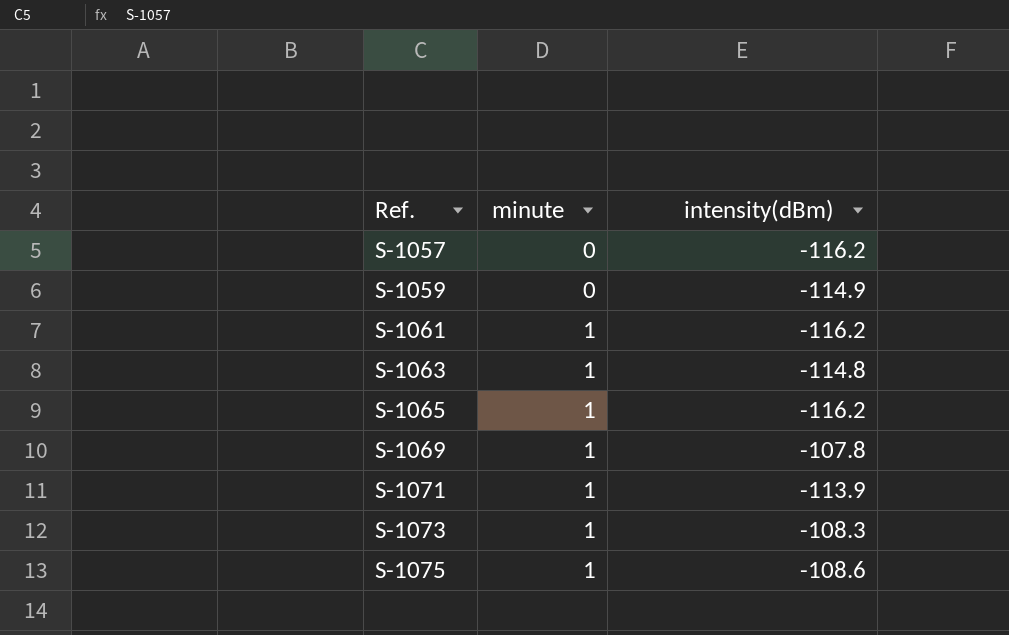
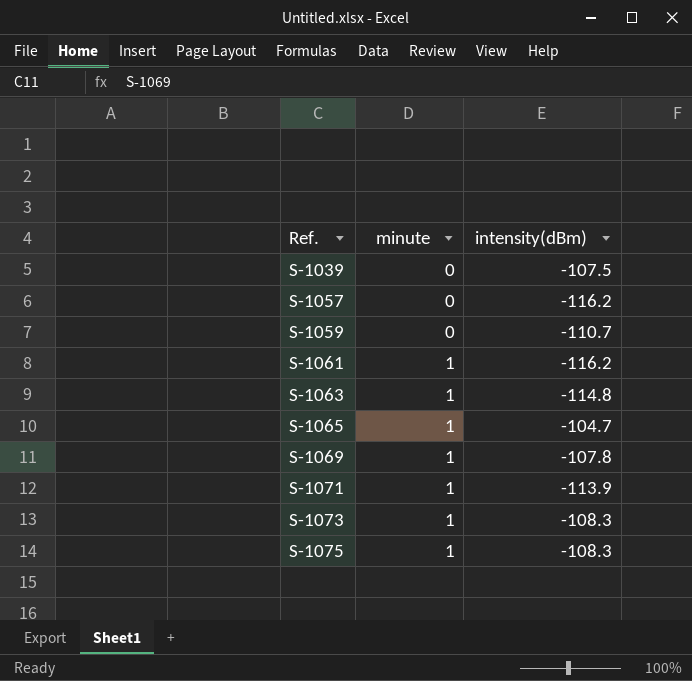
row S-1039: none -> 0 | -107.5
S-1059 | intensity(dBm): -114.9 -> -110.7
S-1065 | intensity(dBm): -116.2 -> -104.7
S-1075 | intensity(dBm): -108.6 -> -108.3

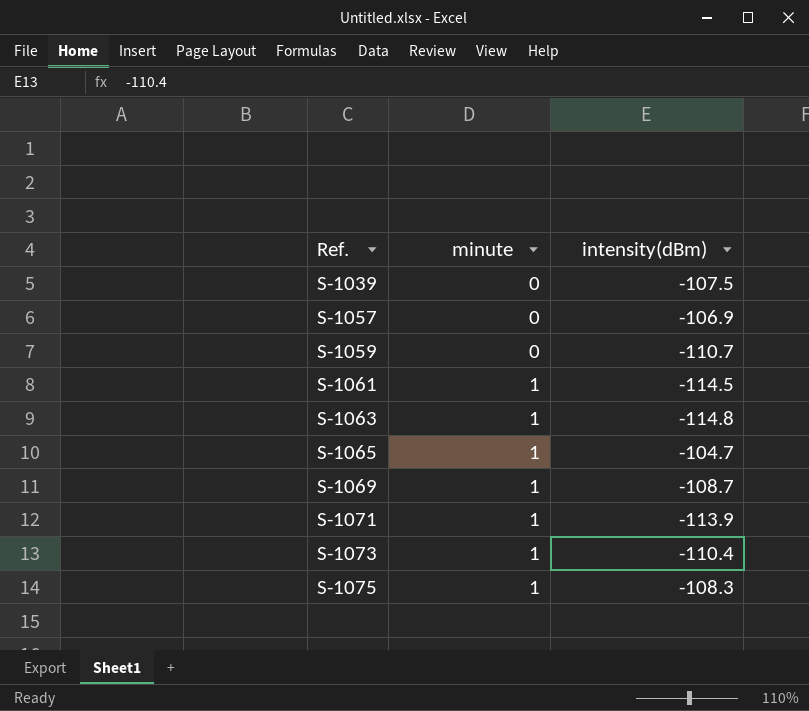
S-1057 | intensity(dBm): -116.2 -> -106.9
S-1061 | intensity(dBm): -116.2 -> -114.5
S-1069 | intensity(dBm): -107.8 -> -108.7
S-1073 | intensity(dBm): -108.3 -> -110.4

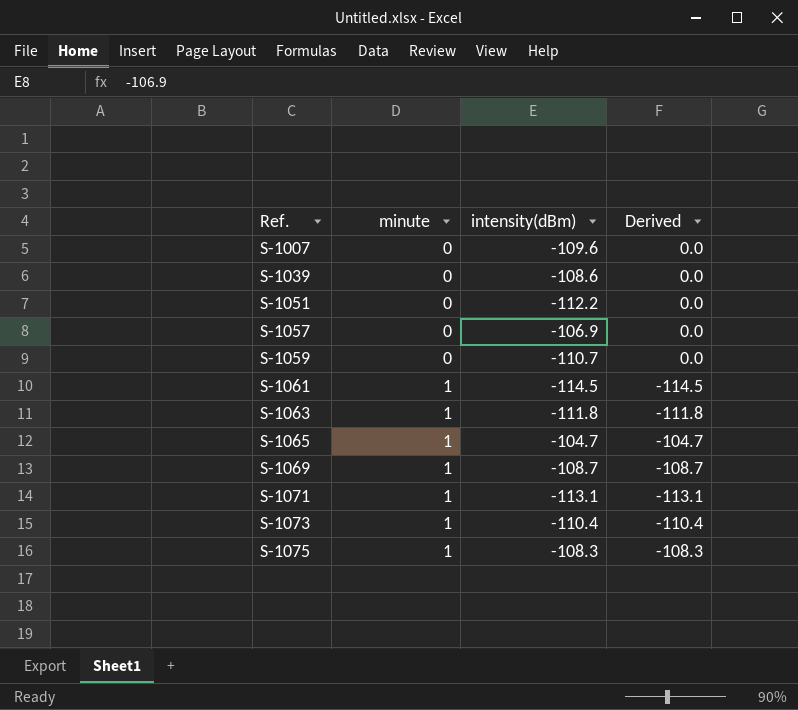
column Derived | formula: none -> [minute] * [intensity(dBm)]
row S-1007: none -> 0 | -109.6 | 0.0
S-1039 | intensity(dBm): -107.5 -> -108.6
row S-1051: none -> 0 | -112.2 | 0.0
S-1063 | intensity(dBm): -114.8 -> -111.8
S-1071 | intensity(dBm): -113.9 -> -113.1

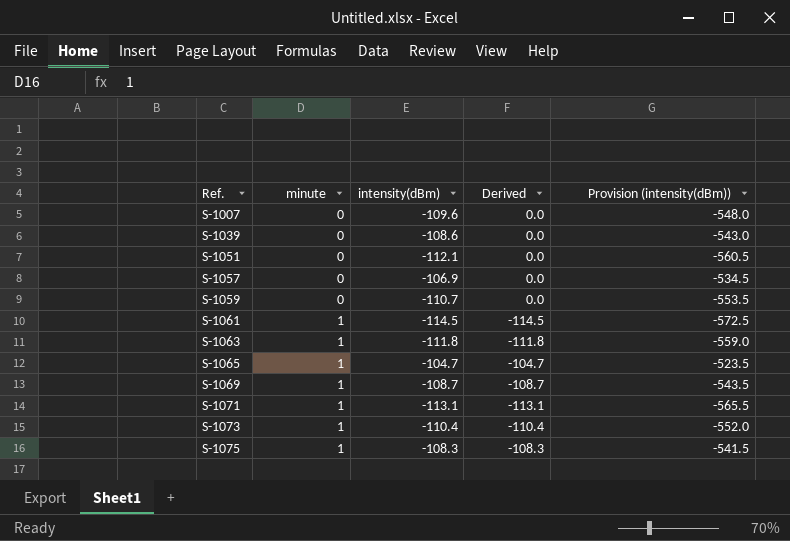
column Provision (intensity(dBm)) | formula: none -> [intensity(dBm)] * 5
S-1051 | intensity(dBm): -112.2 -> -112.1

